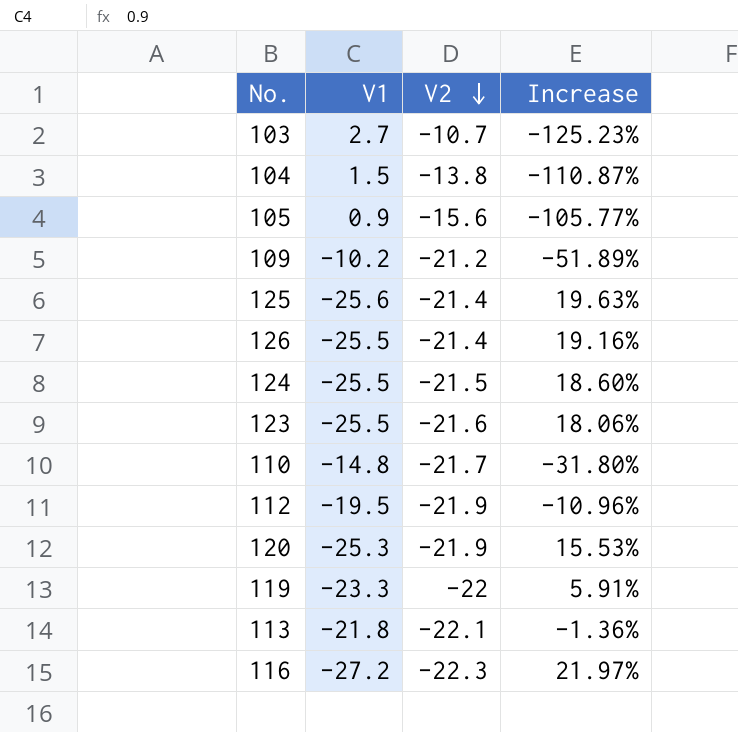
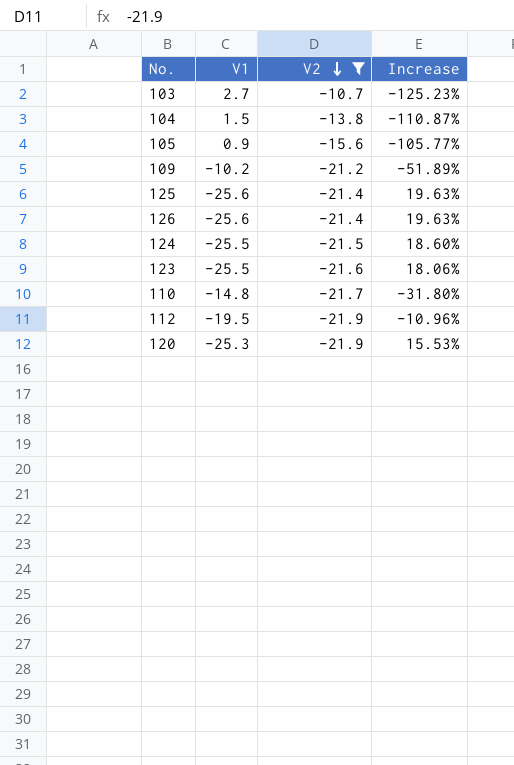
filter: none -> V2 >= -21.9
126 | V1: -25.5 -> -25.6
126 | Increase: 19.16% -> 19.63%

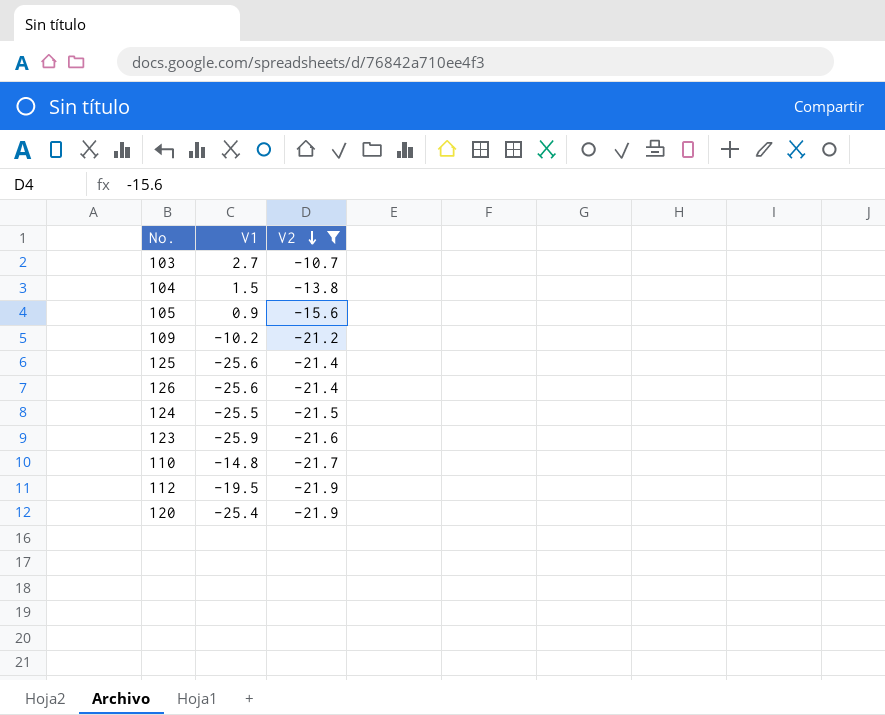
column Increase | formula: ([V1] - [V2]) / [V2] -> none
123 | V1: -25.5 -> -25.9
120 | V1: -25.3 -> -25.4

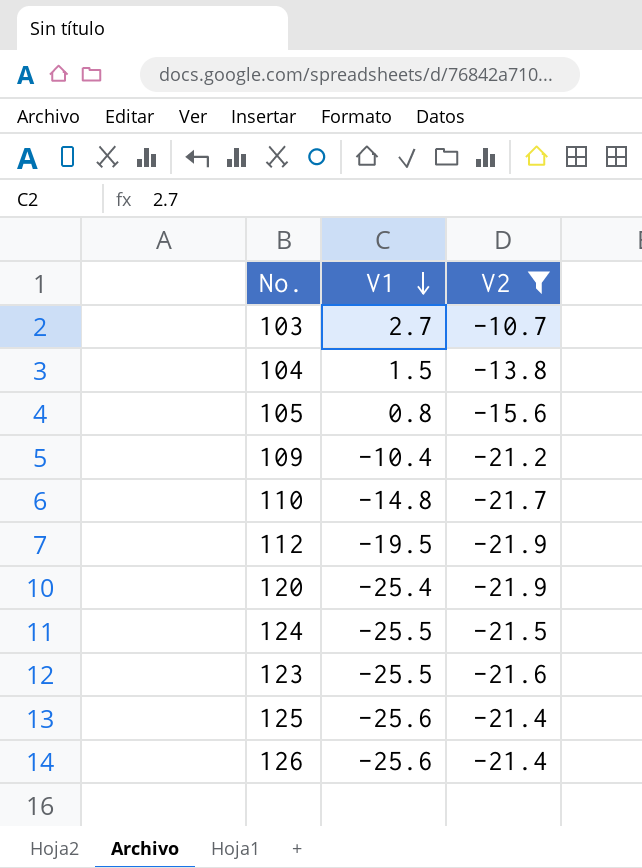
row order: V2 descending -> V1 descending
105 | V1: 0.9 -> 0.8
109 | V1: -10.2 -> -10.4
123 | V1: -25.9 -> -25.5

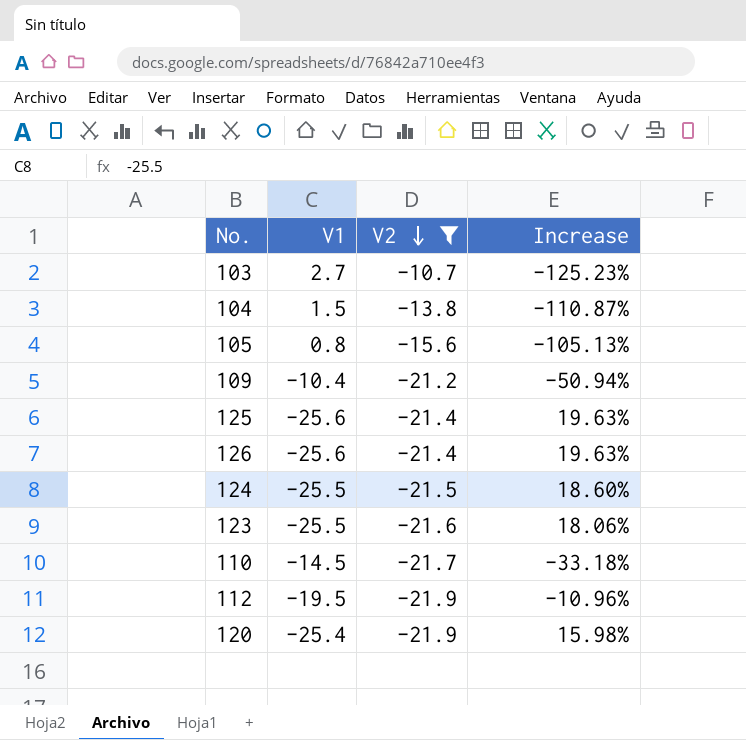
row order: V1 descending -> V2 descending
column Increase | formula: none -> ([V1] - [V2]) / [V2]
110 | V1: -14.8 -> -14.5

